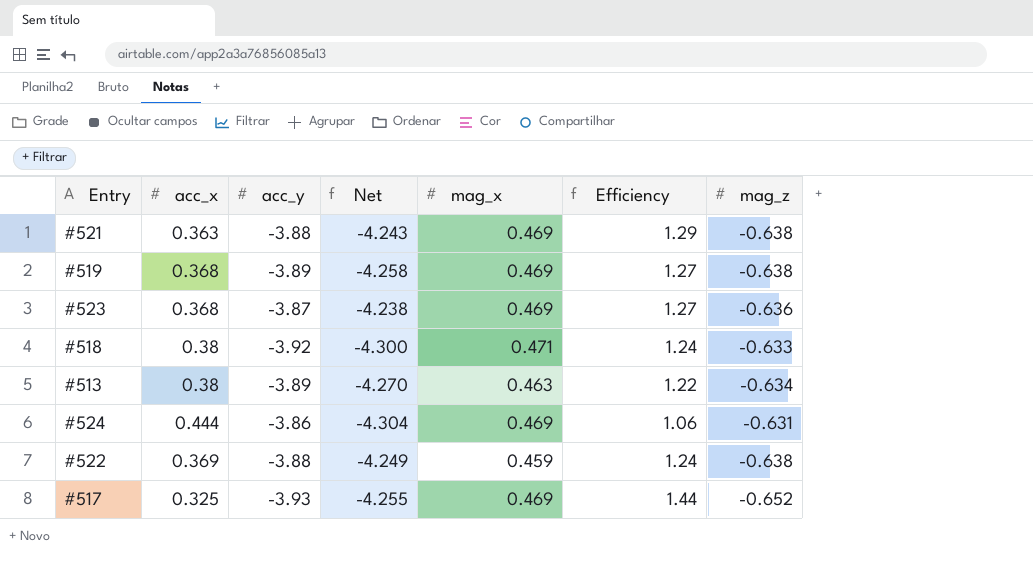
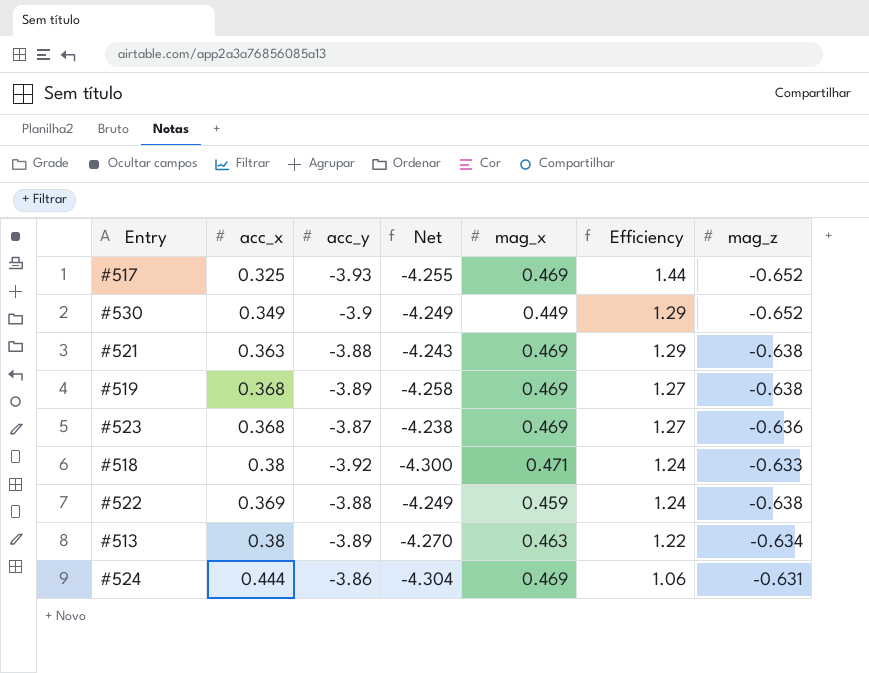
row order: none -> Efficiency descending
row #530: none -> 0.349 | -3.9 | -4.249 | 0.449 | 1.29 | -0.652

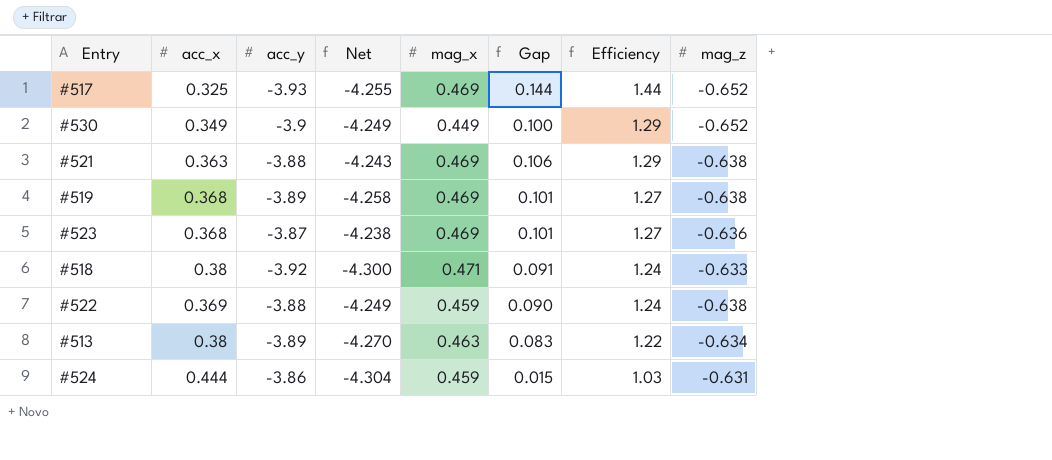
column Gap | formula: none -> [mag_x] - [acc_x]
#524 | mag_x: 0.469 -> 0.459
#524 | Efficiency: 1.06 -> 1.03

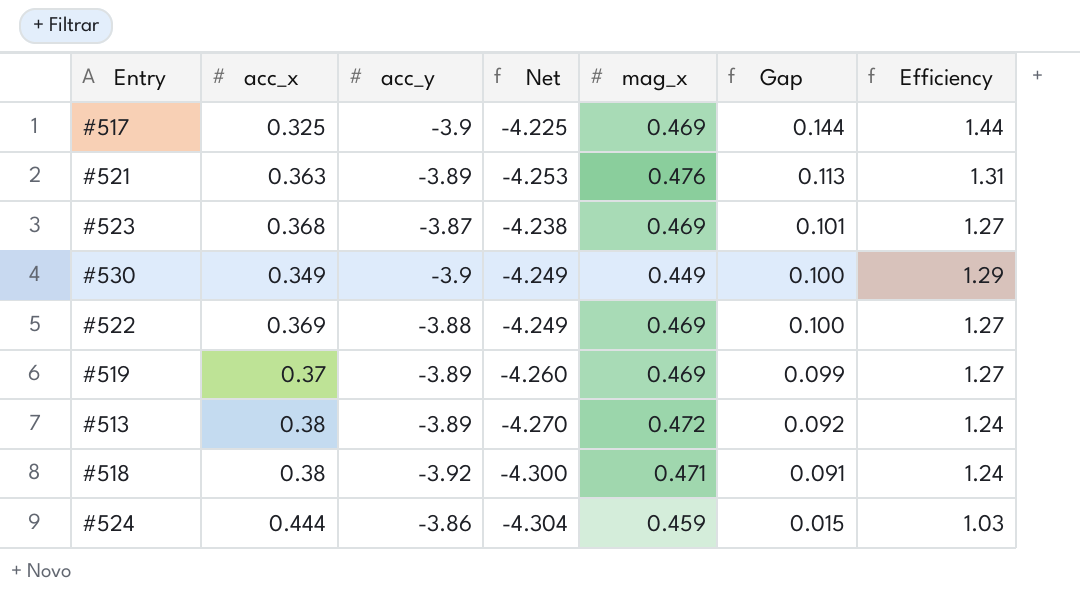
row order: Efficiency descending -> Gap descending
column mag_z | position: 8 -> none
#517 | acc_y: -3.93 -> -3.9
#517 | Net: -4.255 -> -4.225
#521 | acc_y: -3.88 -> -3.89
#521 | Net: -4.243 -> -4.253
#521 | mag_x: 0.469 -> 0.476
#521 | Gap: 0.106 -> 0.113
#521 | Efficiency: 1.29 -> 1.31
#522 | mag_x: 0.459 -> 0.469
#522 | Gap: 0.090 -> 0.100
#522 | Efficiency: 1.24 -> 1.27
#519 | acc_x: 0.368 -> 0.37
#519 | Net: -4.258 -> -4.260
#519 | Gap: 0.101 -> 0.099
#513 | mag_x: 0.463 -> 0.472
#513 | Gap: 0.083 -> 0.092
#513 | Efficiency: 1.22 -> 1.24

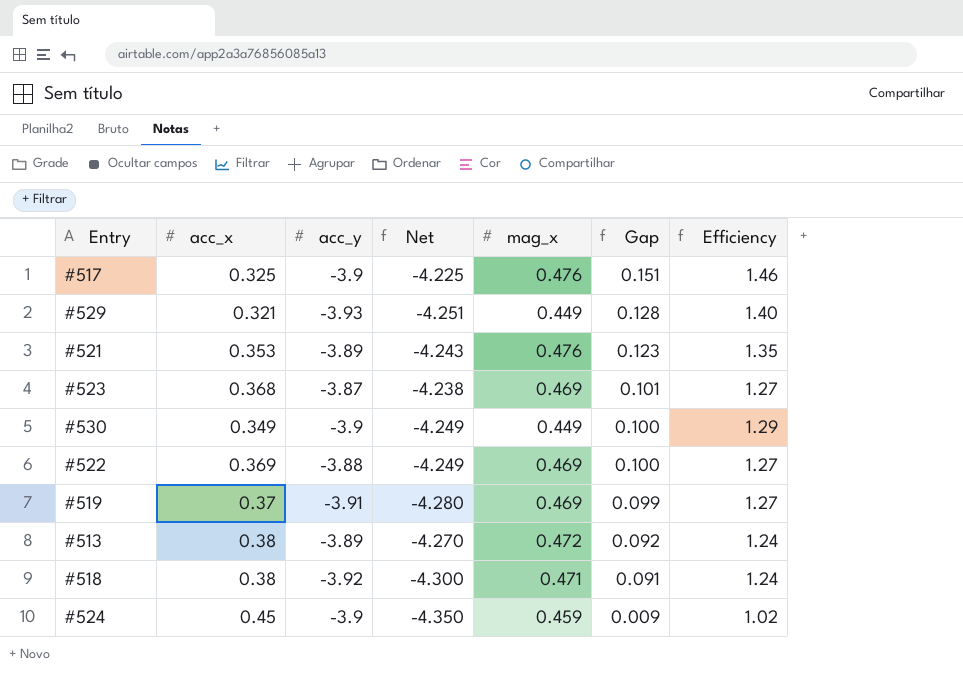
#517 | mag_x: 0.469 -> 0.476
#517 | Gap: 0.144 -> 0.151
#517 | Efficiency: 1.44 -> 1.46
row #529: none -> 0.321 | -3.93 | -4.251 | 0.449 | 0.128 | 1.40
#521 | acc_x: 0.363 -> 0.353
#521 | Net: -4.253 -> -4.243
#521 | Gap: 0.113 -> 0.123
#521 | Efficiency: 1.31 -> 1.35
#519 | acc_y: -3.89 -> -3.91
#519 | Net: -4.260 -> -4.280
#524 | acc_x: 0.444 -> 0.45
#524 | acc_y: -3.86 -> -3.9
#524 | Net: -4.304 -> -4.350
#524 | Gap: 0.015 -> 0.009
#524 | Efficiency: 1.03 -> 1.02

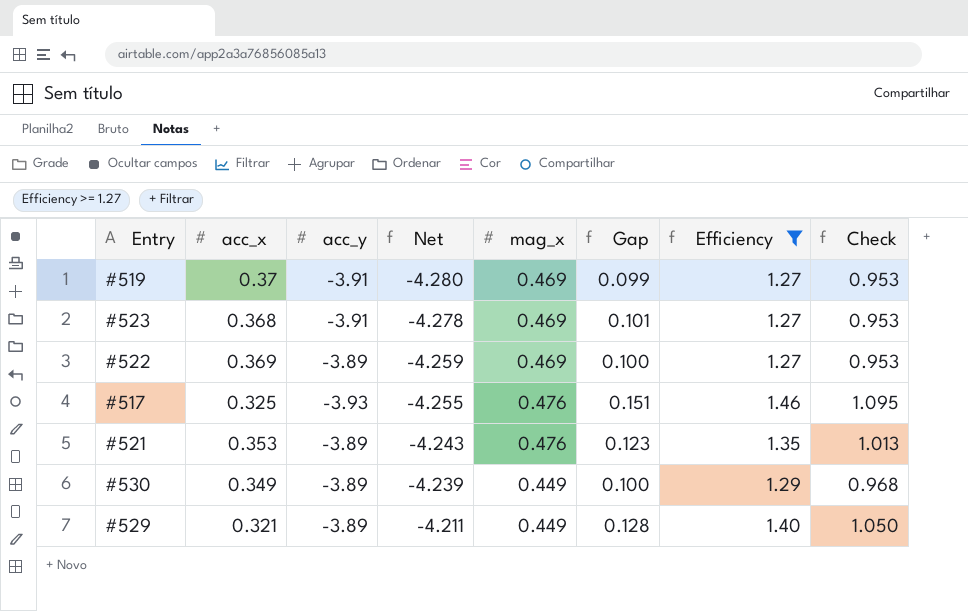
filter: none -> Efficiency >= 1.27
row order: Gap descending -> Net ascending
column Check | formula: none -> [Efficiency] * 0.75
#523 | acc_y: -3.87 -> -3.91
#523 | Net: -4.238 -> -4.278
#522 | acc_y: -3.88 -> -3.89
#522 | Net: -4.249 -> -4.259
#517 | acc_y: -3.9 -> -3.93
#517 | Net: -4.225 -> -4.255
#530 | acc_y: -3.9 -> -3.89
#530 | Net: -4.249 -> -4.239
#529 | acc_y: -3.93 -> -3.89
#529 | Net: -4.251 -> -4.211

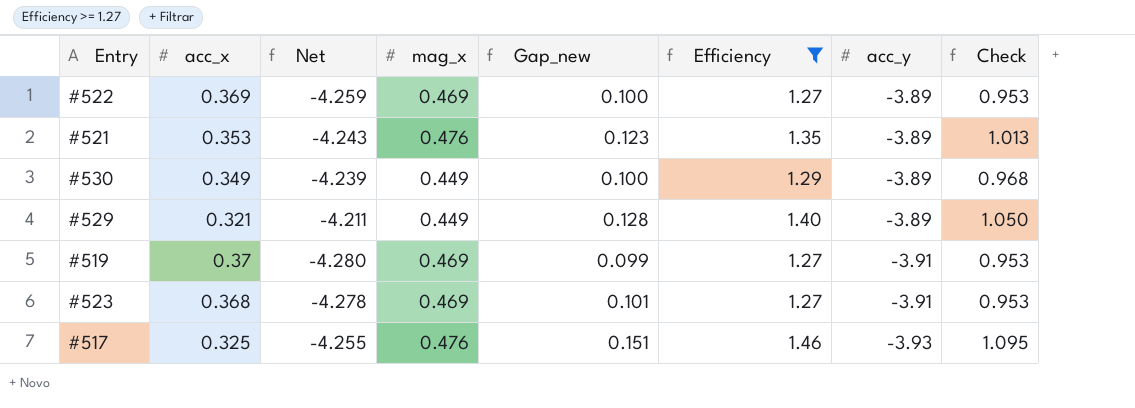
row order: Net ascending -> acc_y descending
column name: Gap -> Gap_new
column acc_y | position: 3 -> 7

